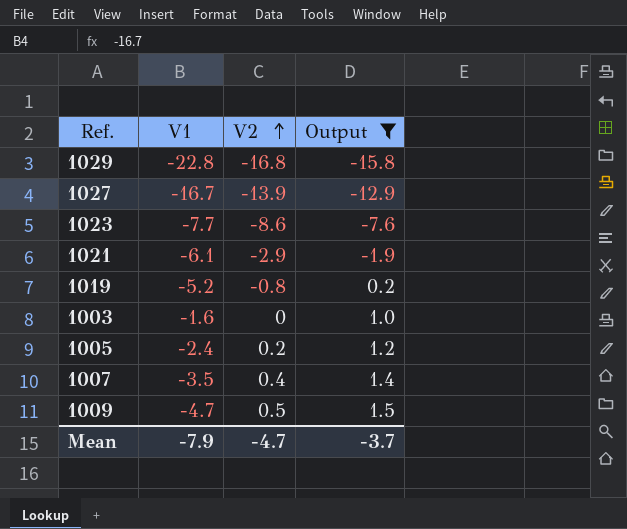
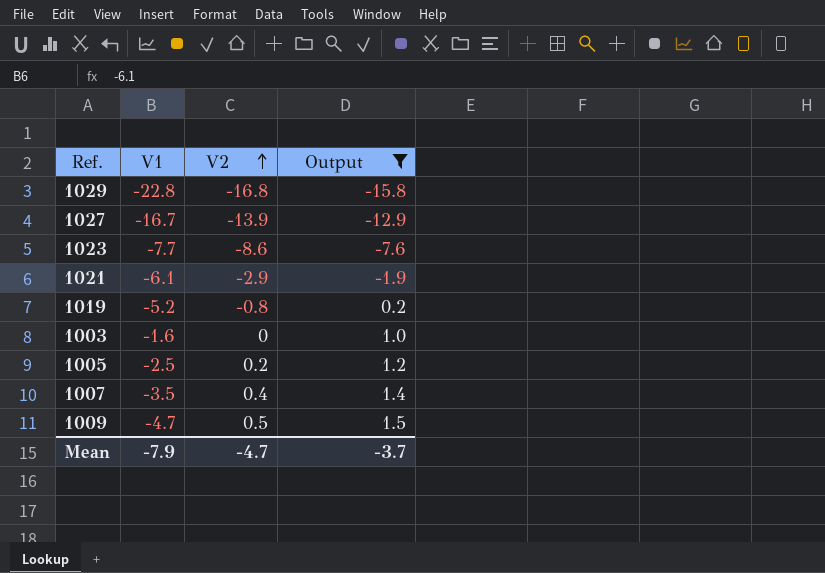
1005 | V1: -2.4 -> -2.5

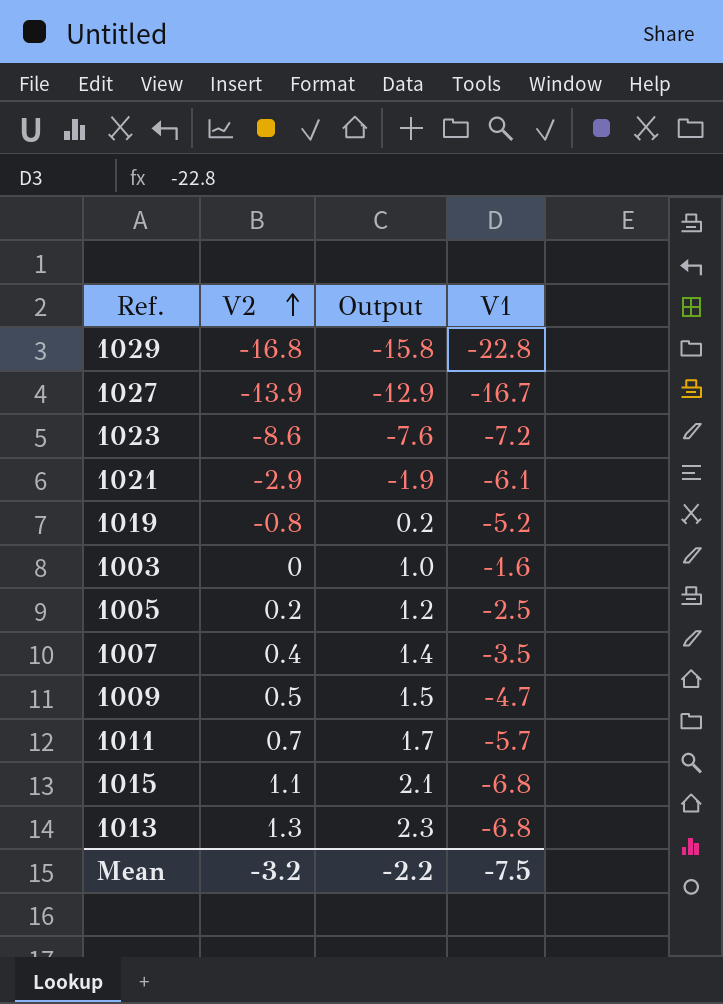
filter: Output <= 1.5 -> none
column V1 | position: 2 -> 4
1023 | V1: -7.7 -> -7.2
Mean | V2: -4.7 -> -3.2
Mean | Output: -3.7 -> -2.2
Mean | V1: -7.9 -> -7.5

